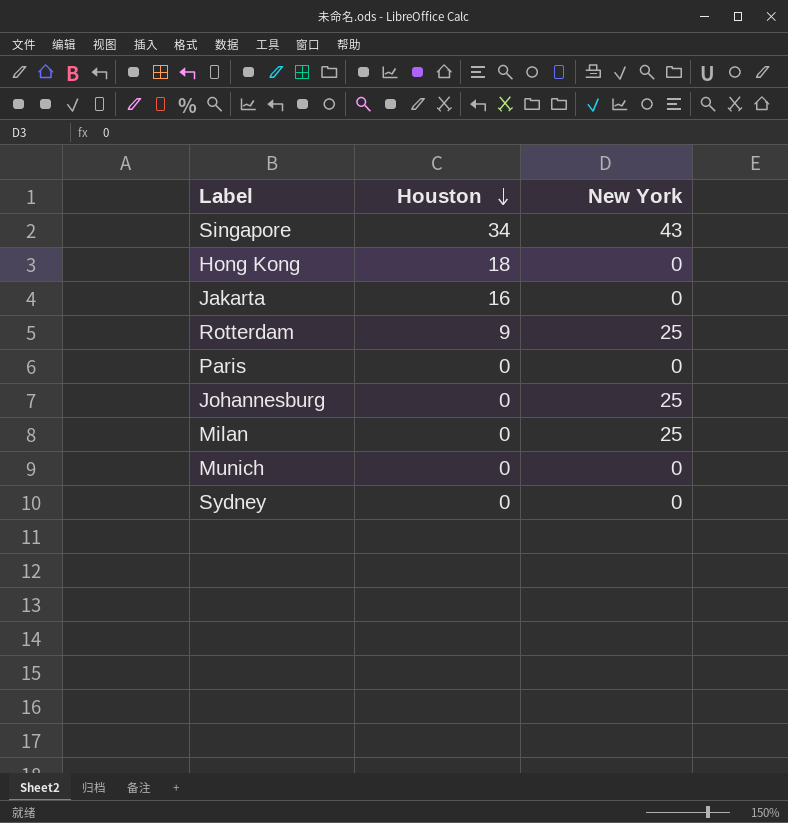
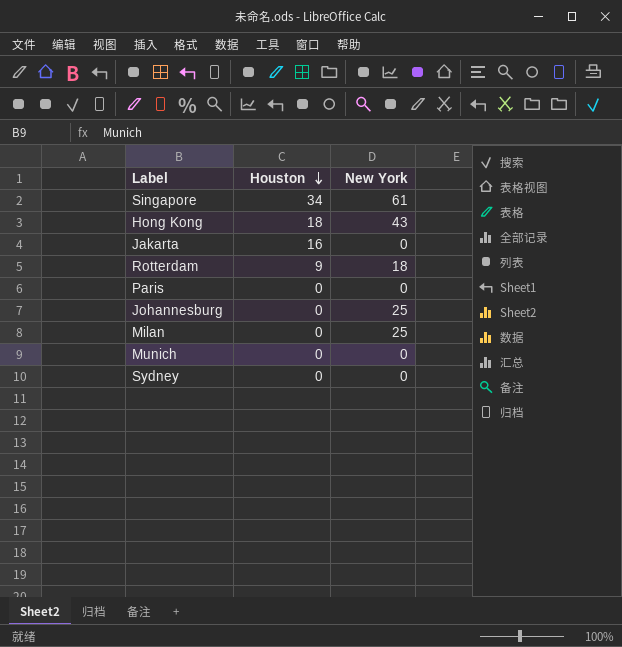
Singapore | New York: 43 -> 61
Hong Kong | New York: 0 -> 43
Rotterdam | New York: 25 -> 18

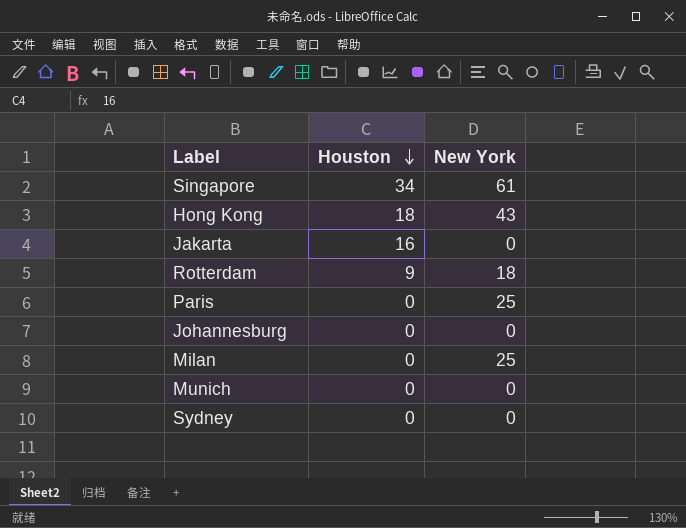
Paris | New York: 0 -> 25
Johannesburg | New York: 25 -> 0

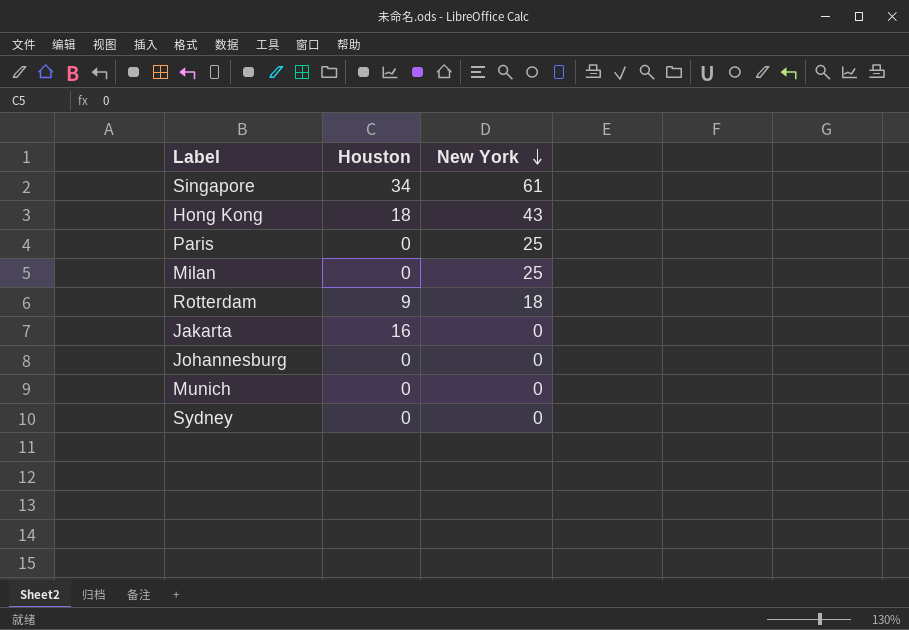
row order: Houston descending -> New York descending

